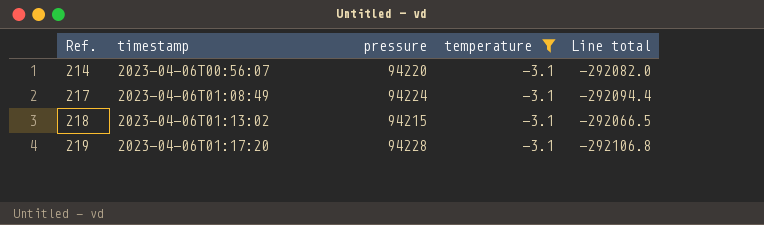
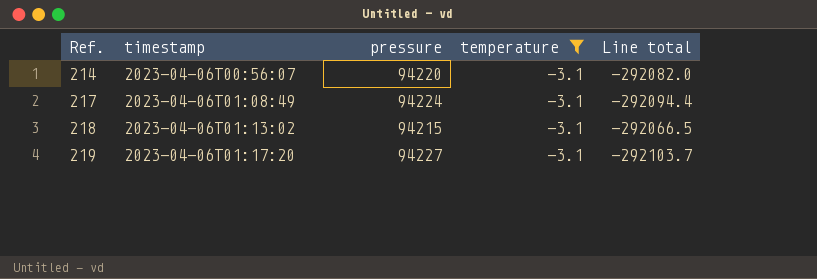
219 | pressure: 94228 -> 94227
219 | Line total: -292106.8 -> -292103.7

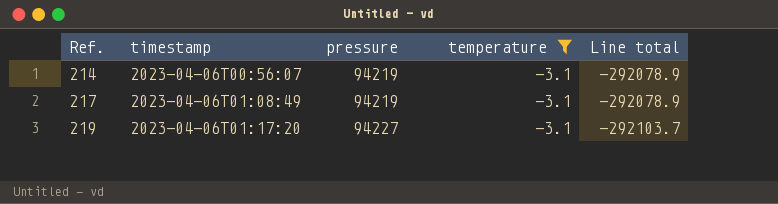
row 218: 2023-04-06T01:13:02 | 94215 | -3.1 | -292066.5 -> none
214 | pressure: 94220 -> 94219
214 | Line total: -292082.0 -> -292078.9
217 | pressure: 94224 -> 94219
217 | Line total: -292094.4 -> -292078.9

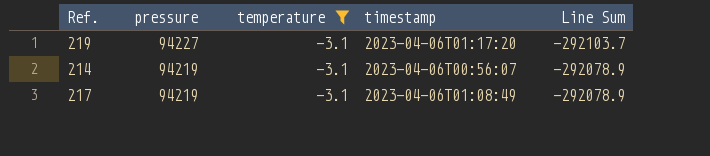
row order: Ref. ascending -> pressure descending
column timestamp | position: 2 -> 4
column name: Line total -> Line Sum

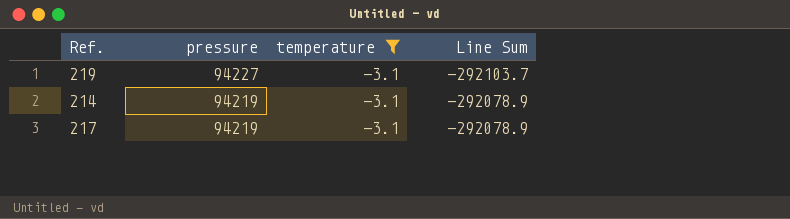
column timestamp | position: 4 -> none

